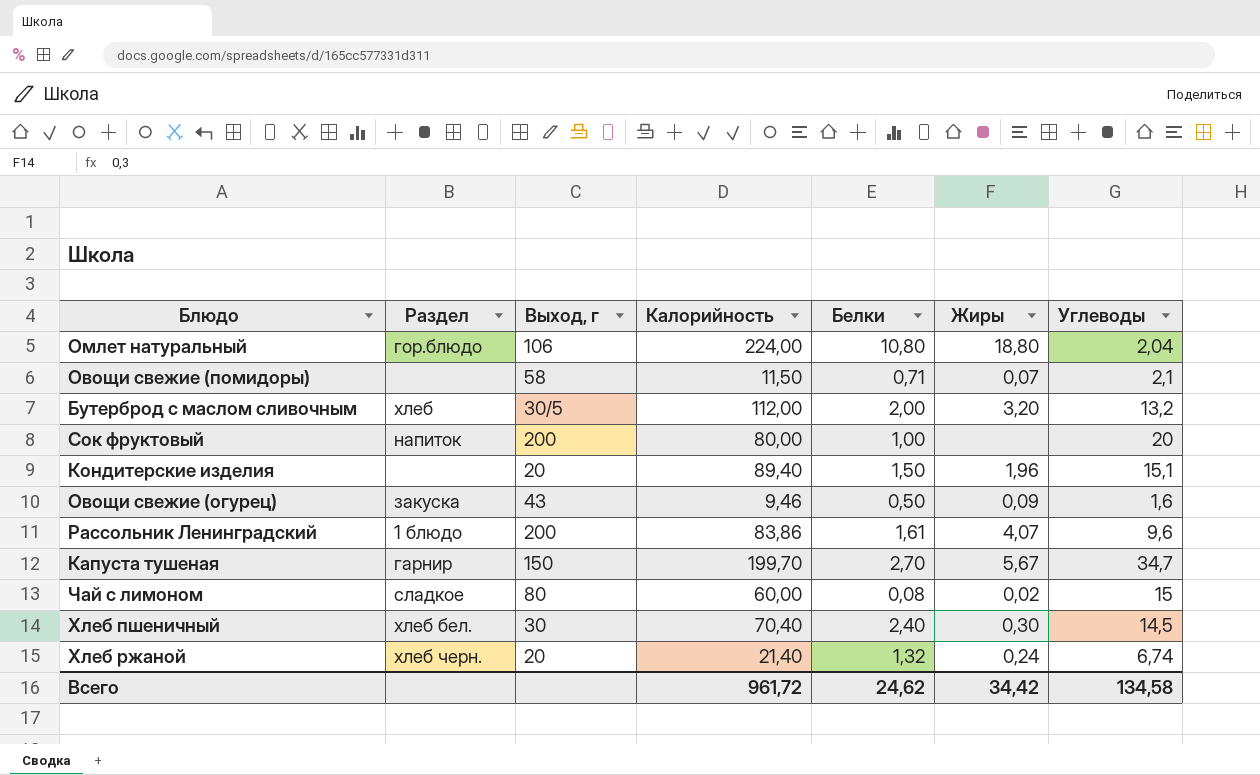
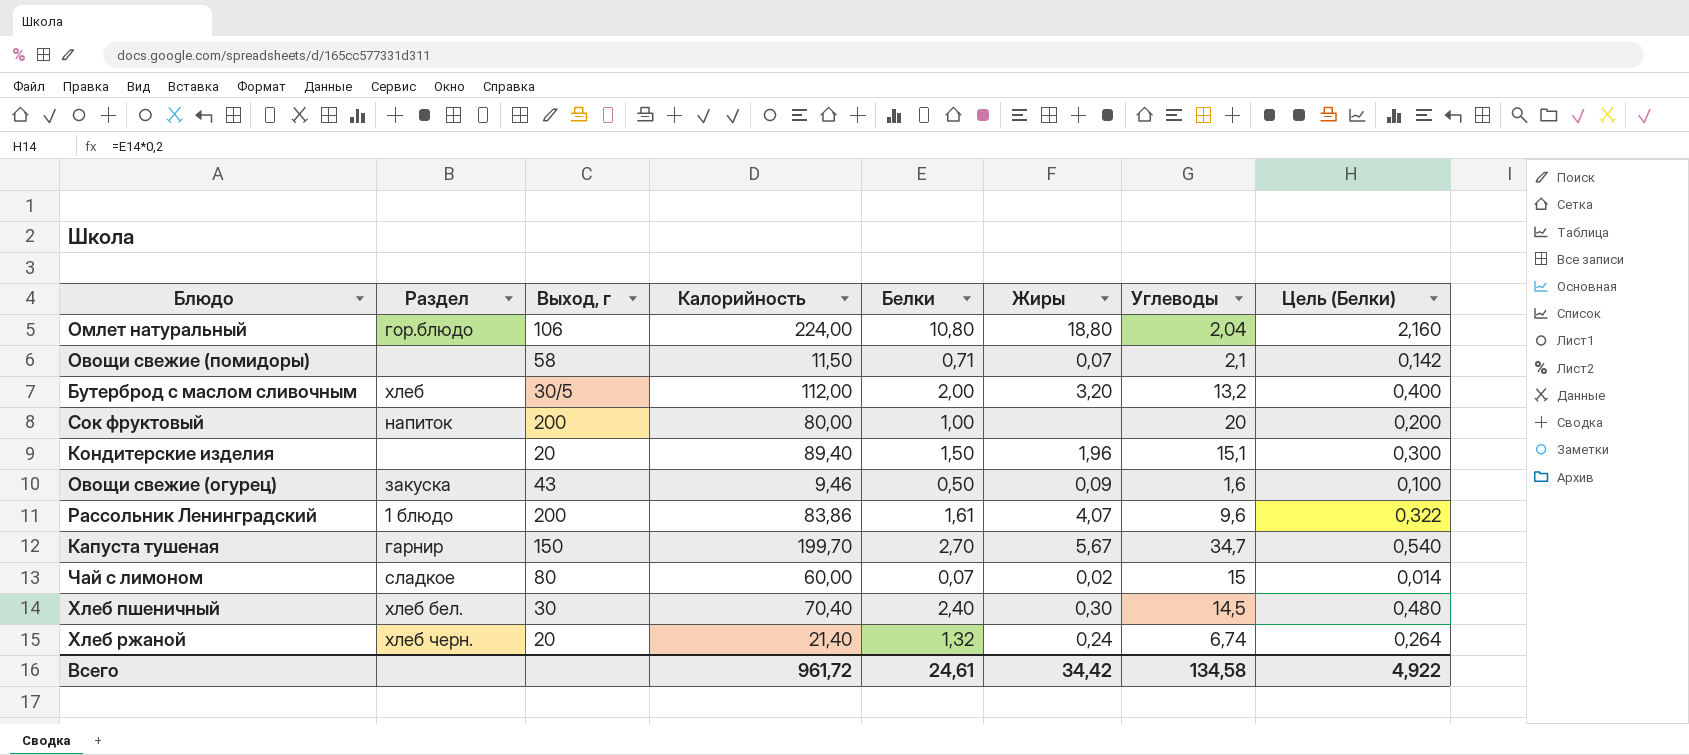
column Цель (Белки) | formula: none -> [Белки] * 0,2
Чай с лимоном | Белки: 0,08 -> 0,07
Всего | Белки: 24,62 -> 24,61

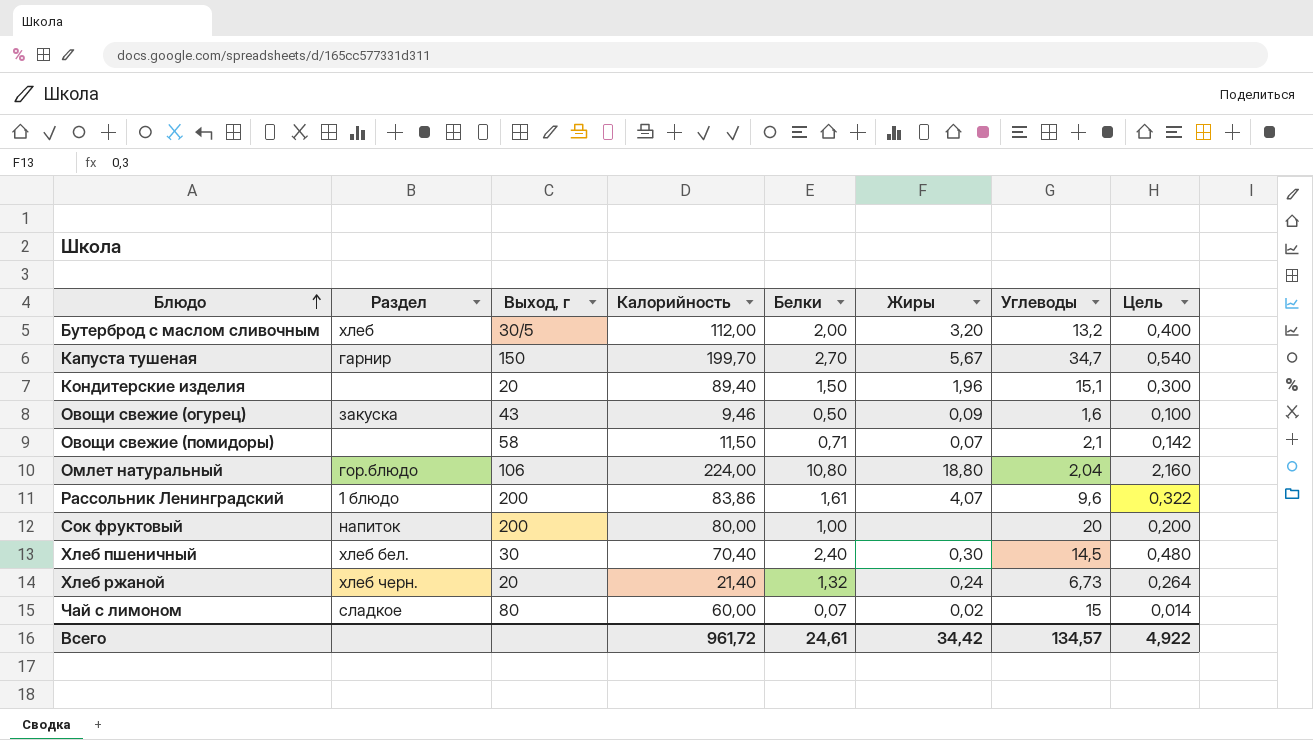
row order: none -> Блюдо ascending
column name: Цель (Белки) -> Цель
Хлеб ржаной | Углеводы: 6,74 -> 6,73
Всего | Углеводы: 134,58 -> 134,57

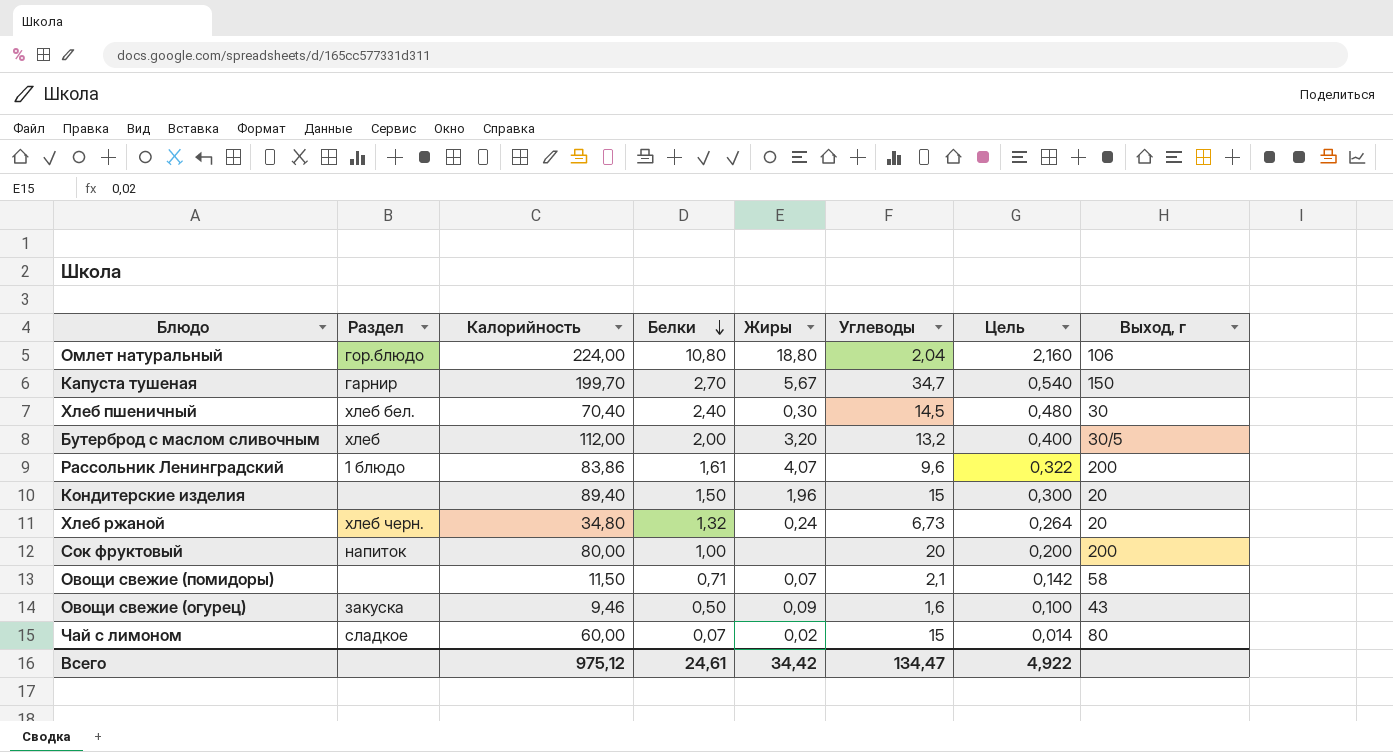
row order: Блюдо ascending -> Белки descending
column Выход, г | position: 3 -> 8
Кондитерские изделия | Углеводы: 15,1 -> 15
Хлеб ржаной | Калорийность: 21,40 -> 34,80
Всего | Калорийность: 961,72 -> 975,12
Всего | Углеводы: 134,57 -> 134,47

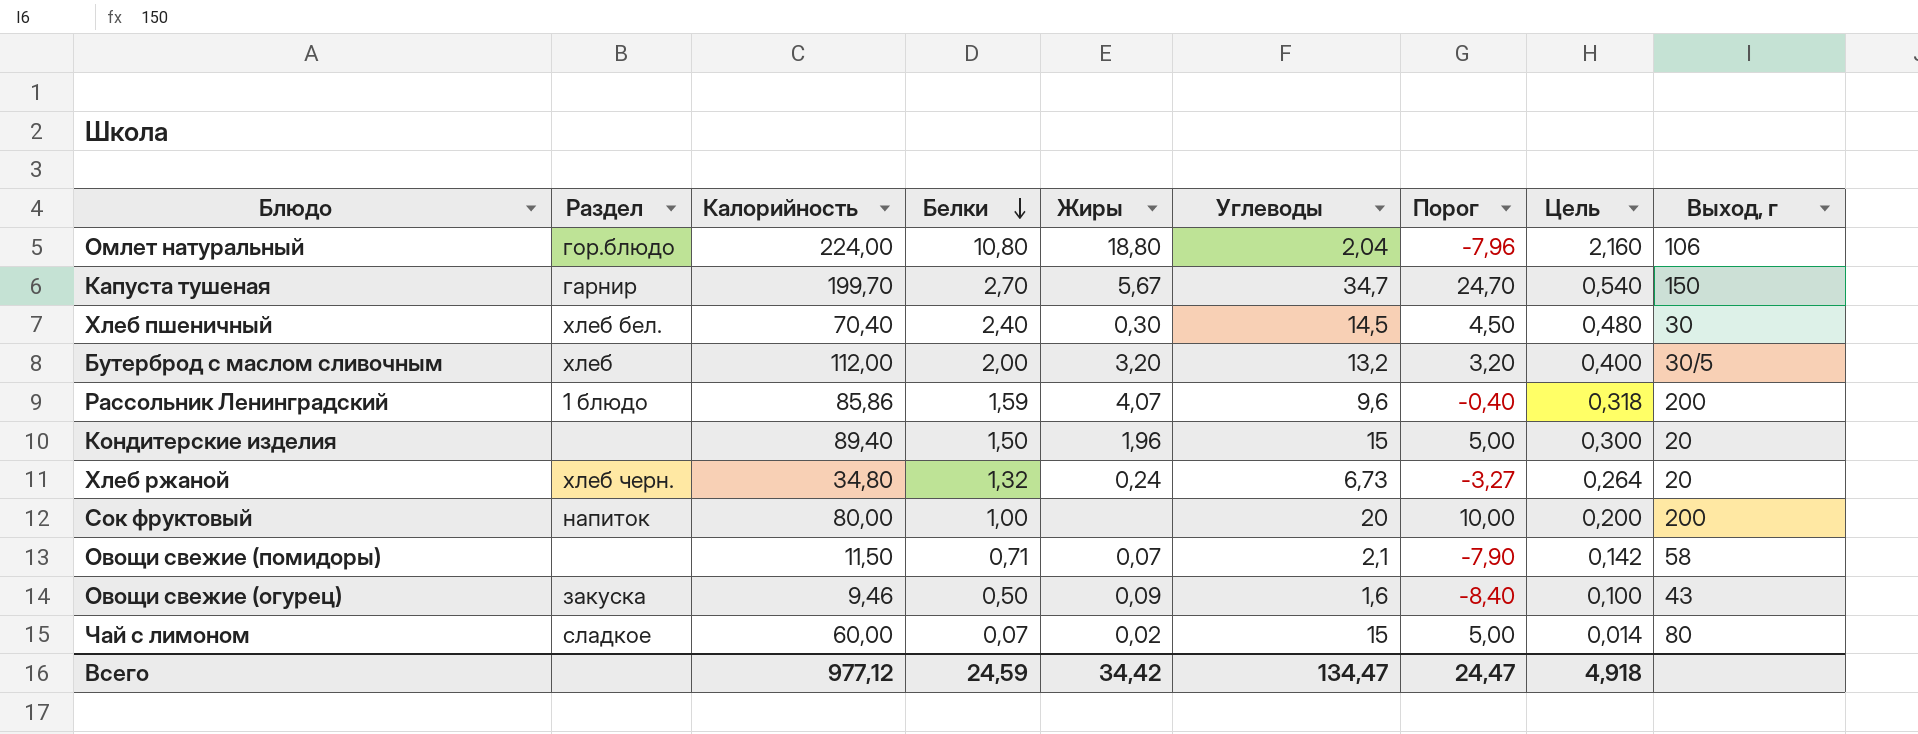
column Порог | formula: none -> [Углеводы] - 10
Рассольник Ленинградский | Калорийность: 83,86 -> 85,86
Рассольник Ленинградский | Белки: 1,61 -> 1,59
Рассольник Ленинградский | Цель: 0,322 -> 0,318
Всего | Калорийность: 975,12 -> 977,12
Всего | Белки: 24,61 -> 24,59
Всего | Цель: 4,922 -> 4,918

